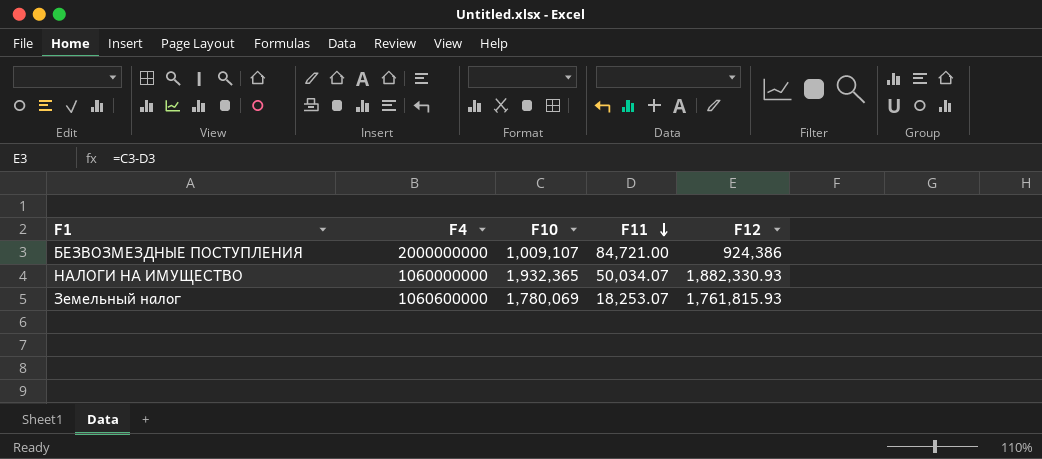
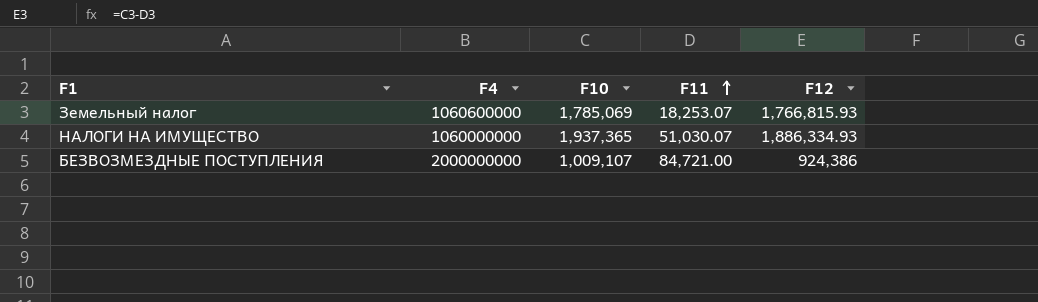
row order: F11 descending -> F11 ascending
Земельный налог | F10: 1,780,069 -> 1,785,069
Земельный налог | F12: 1,761,815.93 -> 1,766,815.93
НАЛОГИ НА ИМУЩЕСТВО | F10: 1,932,365 -> 1,937,365
НАЛОГИ НА ИМУЩЕСТВО | F11: 50,034.07 -> 51,030.07
НАЛОГИ НА ИМУЩЕСТВО | F12: 1,882,330.93 -> 1,886,334.93

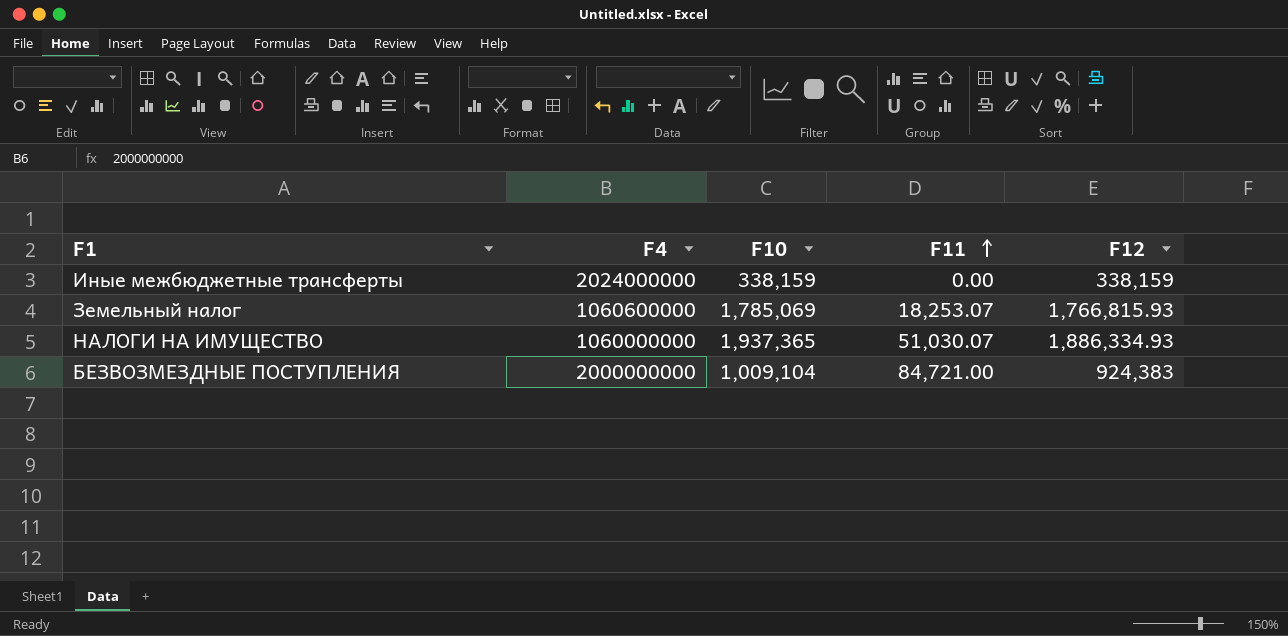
row Иные межбюджетные трансферты: none -> 2024000000 | 338,159 | 0.00 | 338,159
БЕЗВОЗМЕЗДНЫЕ ПОСТУПЛЕНИЯ | F10: 1,009,107 -> 1,009,104
БЕЗВОЗМЕЗДНЫЕ ПОСТУПЛЕНИЯ | F12: 924,386 -> 924,383

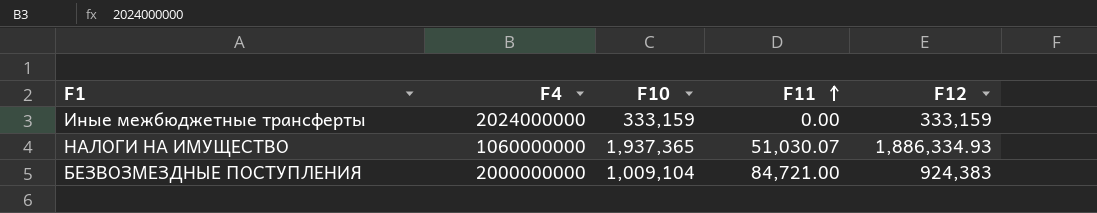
row Земельный налог: 1060600000 | 1,785,069 | 18,253.07 | 1,766,815.93 -> none
Иные межбюджетные трансферты | F10: 338,159 -> 333,159
Иные межбюджетные трансферты | F12: 338,159 -> 333,159

